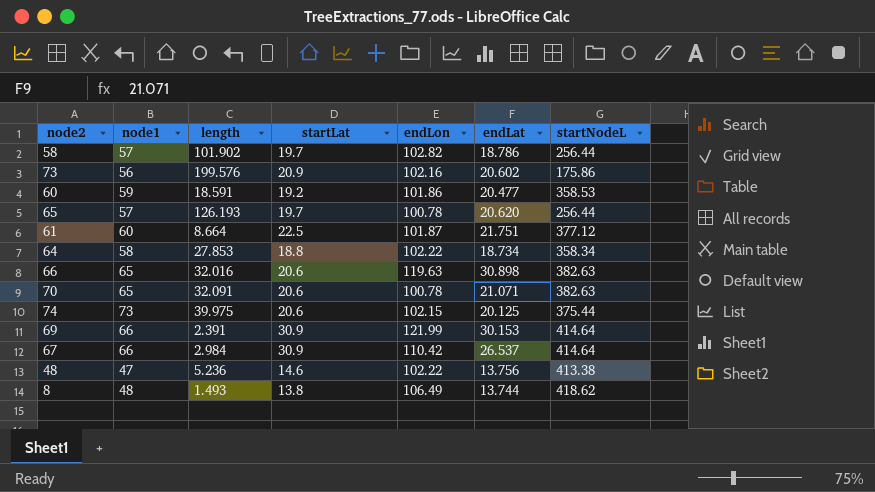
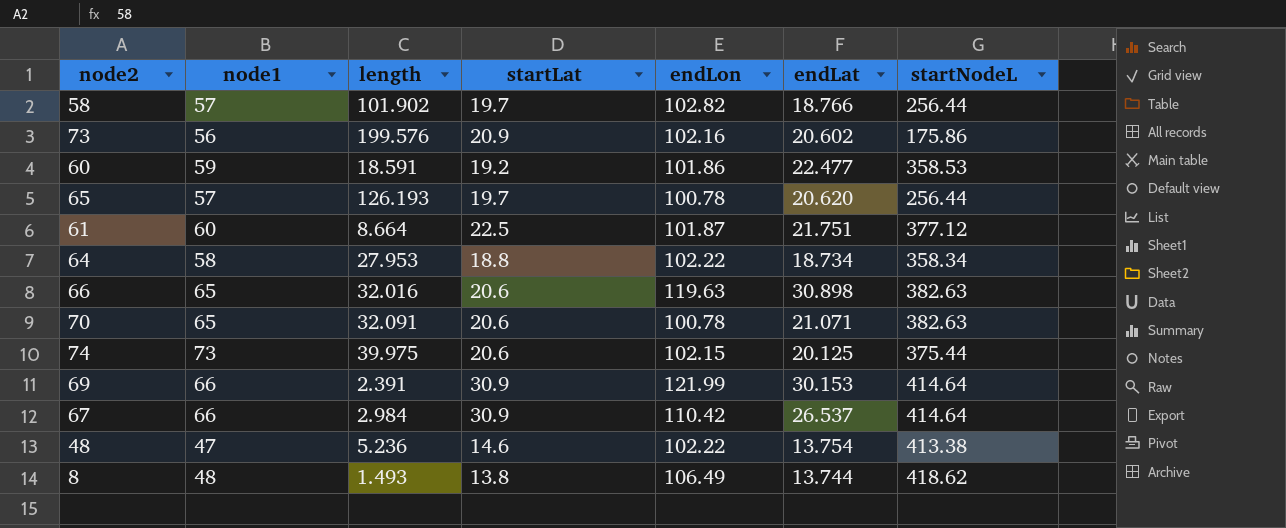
58 | endLat: 18.786 -> 18.766
60 | endLat: 20.477 -> 22.477
64 | length: 27.853 -> 27.953
48 | endLat: 13.756 -> 13.754

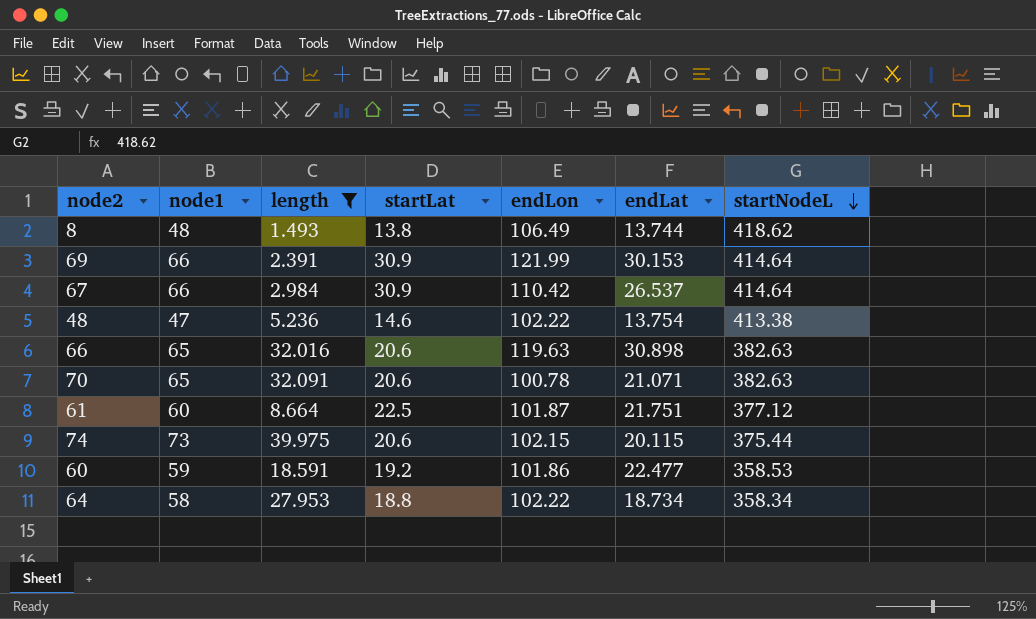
filter: none -> length <= 39.975
row order: none -> startNodeL descending
74 | endLat: 20.125 -> 20.115

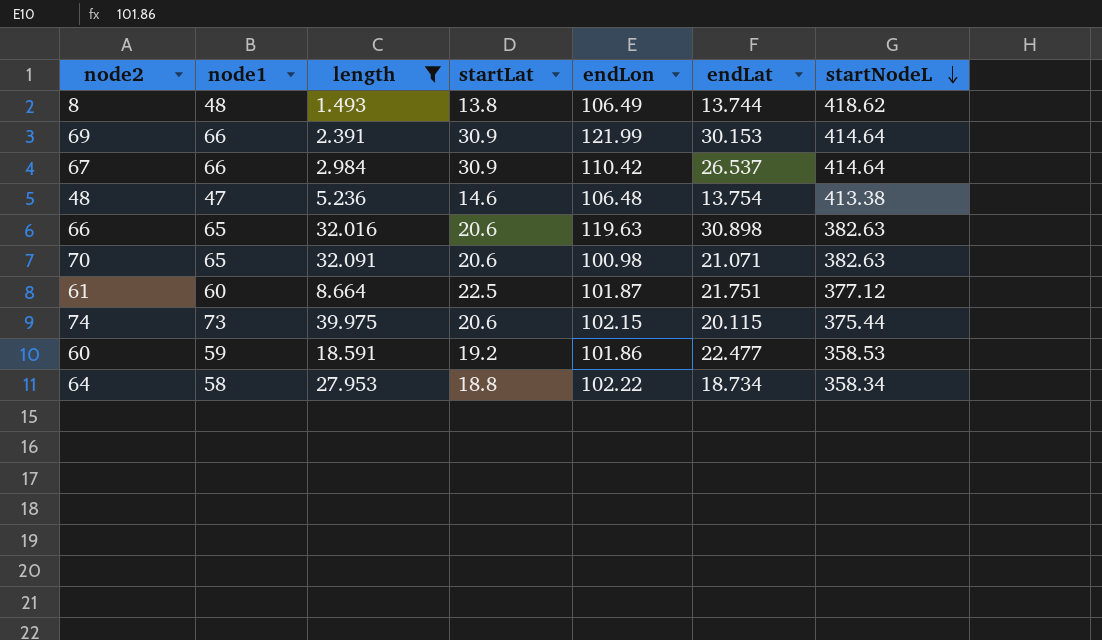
48 | endLon: 102.22 -> 106.48
70 | endLon: 100.78 -> 100.98

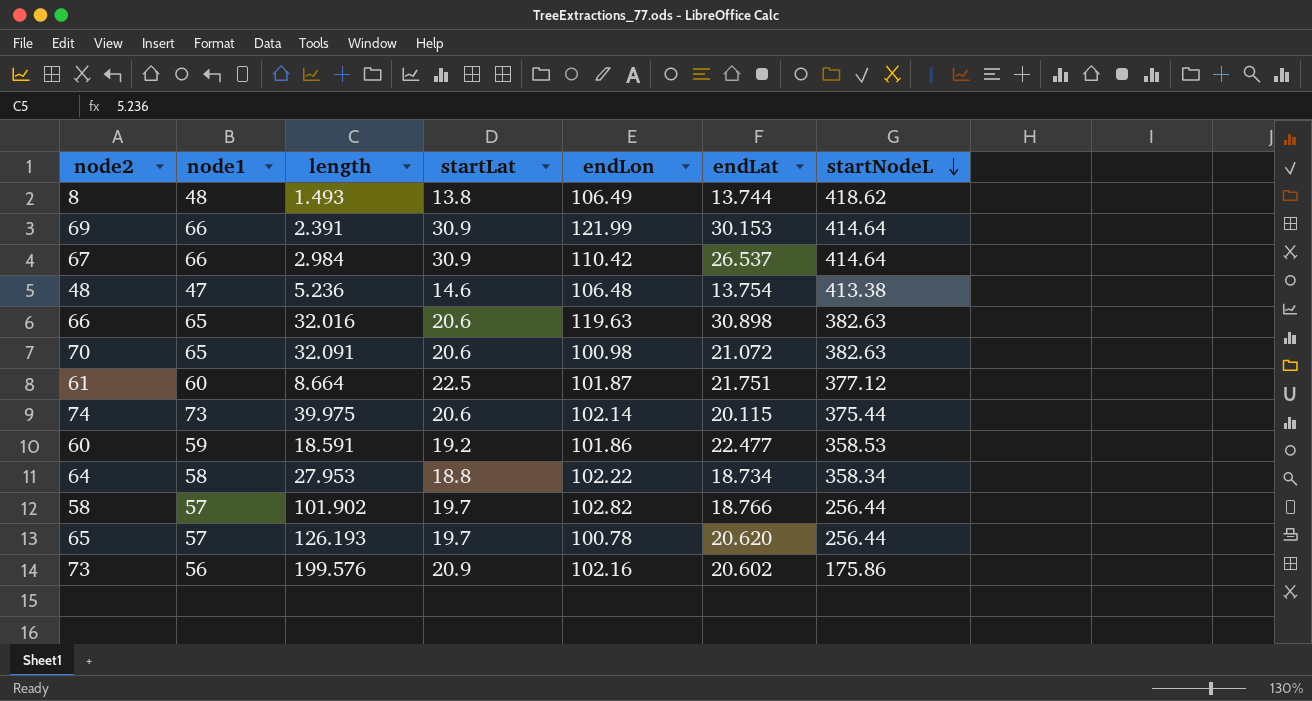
filter: length <= 39.975 -> none
70 | endLat: 21.071 -> 21.072
74 | endLon: 102.15 -> 102.14

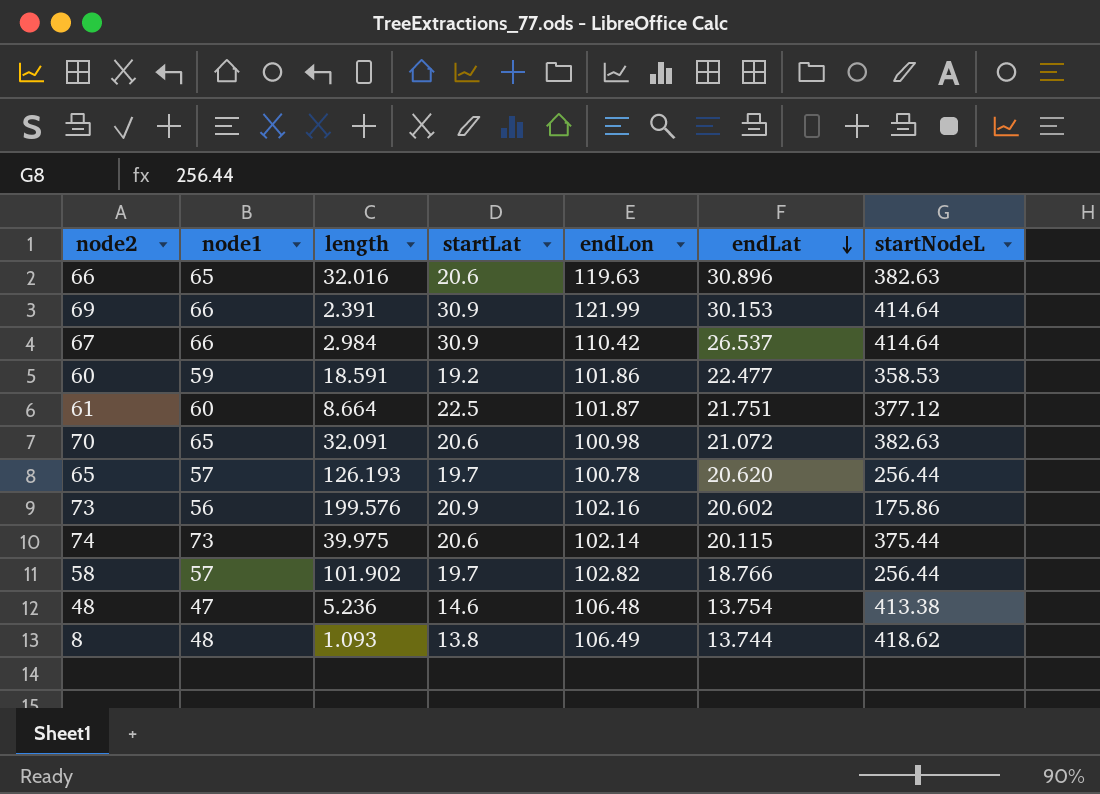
row order: startNodeL descending -> endLat descending
row 64: 58 | 27.953 | 18.8 | 102.22 | 18.734 | 358.34 -> none
66 | endLat: 30.898 -> 30.896
8 | length: 1.493 -> 1.093

